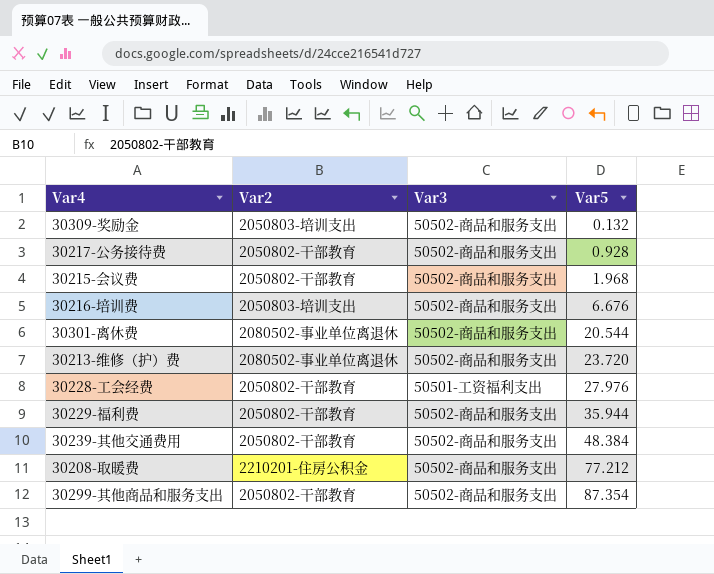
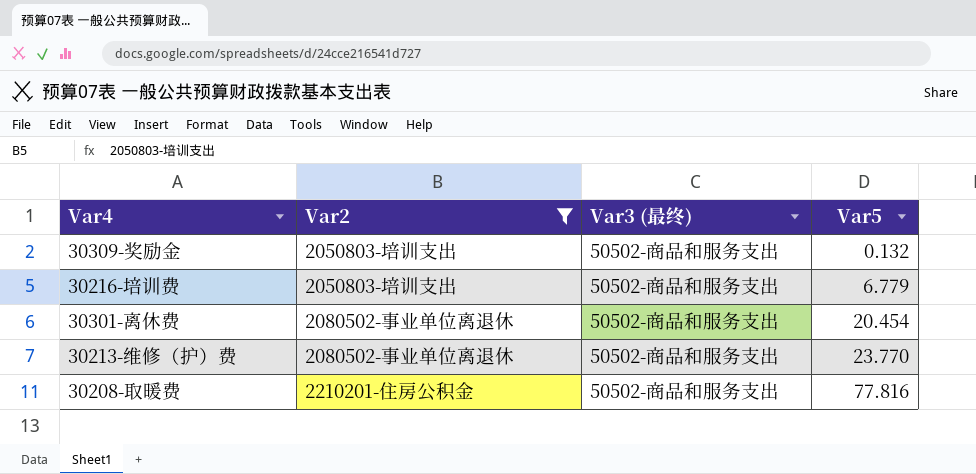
filter: none -> Var2 != 2050802-干部教育
column name: Var3 -> Var3 (最终)
30216-培训费 | Var5: 6.676 -> 6.779
30301-离休费 | Var5: 20.544 -> 20.454
30213-维修（护）费 | Var5: 23.720 -> 23.770
30208-取暖费 | Var5: 77.212 -> 77.816

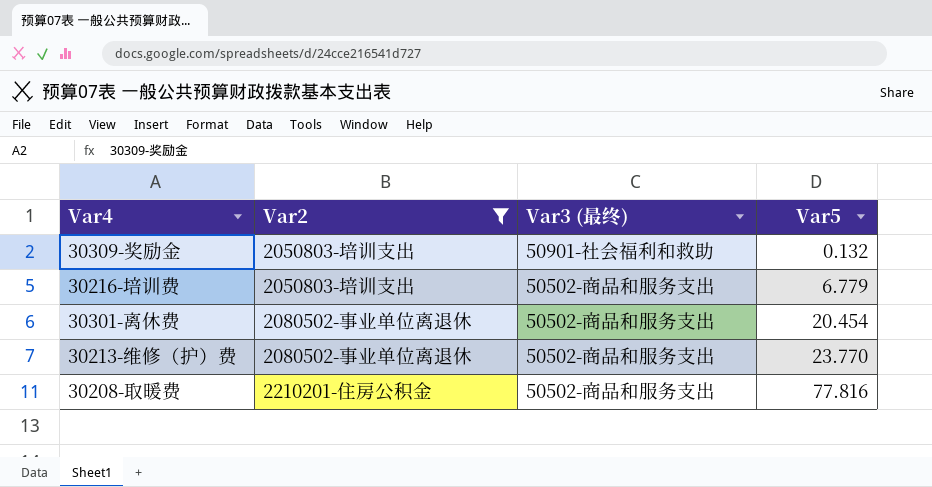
30309-奖励金 | Var3 (最终): 50502-商品和服务支出 -> 50901-社会福利和救助

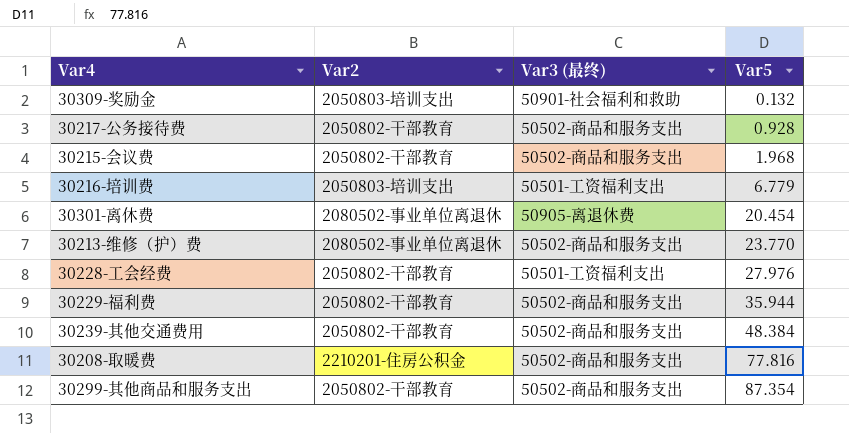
filter: Var2 != 2050802-干部教育 -> none
30216-培训费 | Var3 (最终): 50502-商品和服务支出 -> 50501-工资福利支出
30301-离休费 | Var3 (最终): 50502-商品和服务支出 -> 50905-离退休费

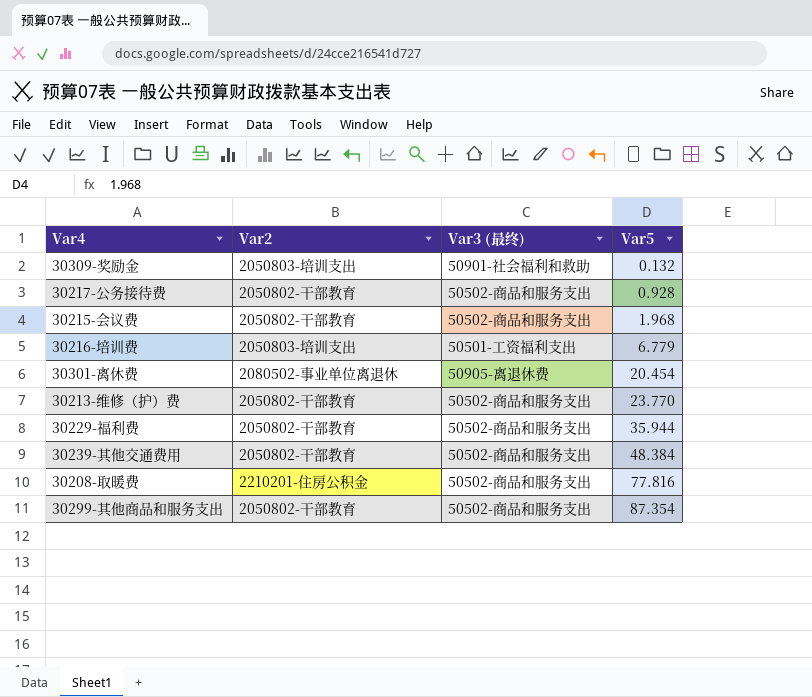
row 30228-工会经费: 2050802-干部教育 | 50501-工资福利支出 | 27.976 -> none
30213-维修（护）费 | Var2: 2080502-事业单位离退休 -> 2050802-干部教育

